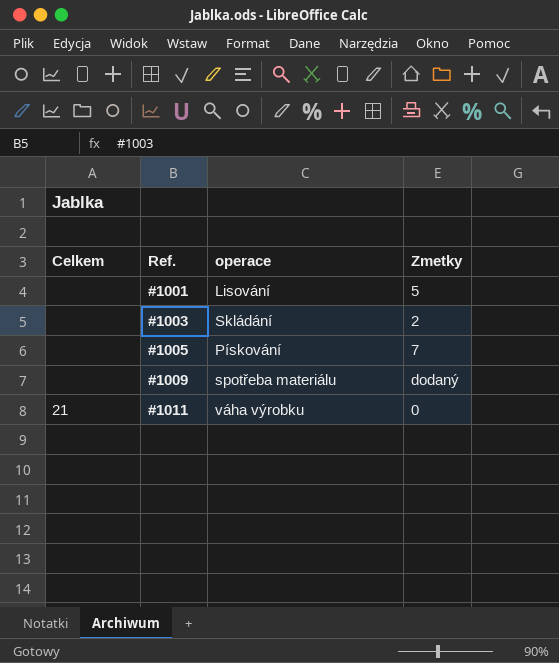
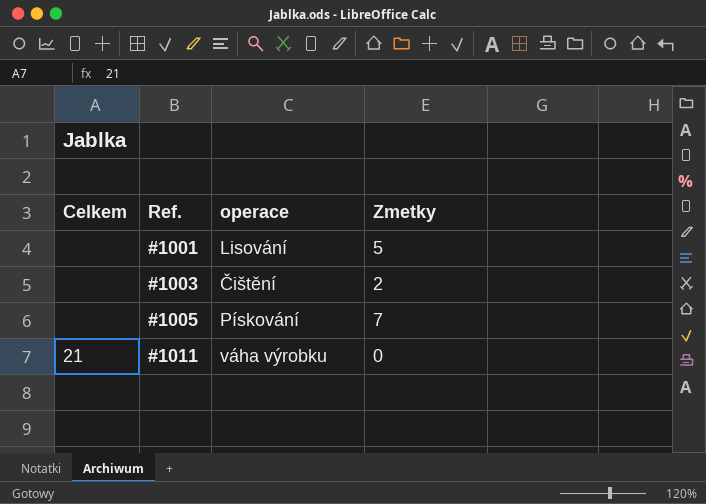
row #1009: none | spotřeba materiálu | dodaný -> none
#1003 | operace: Skládání -> Čištění

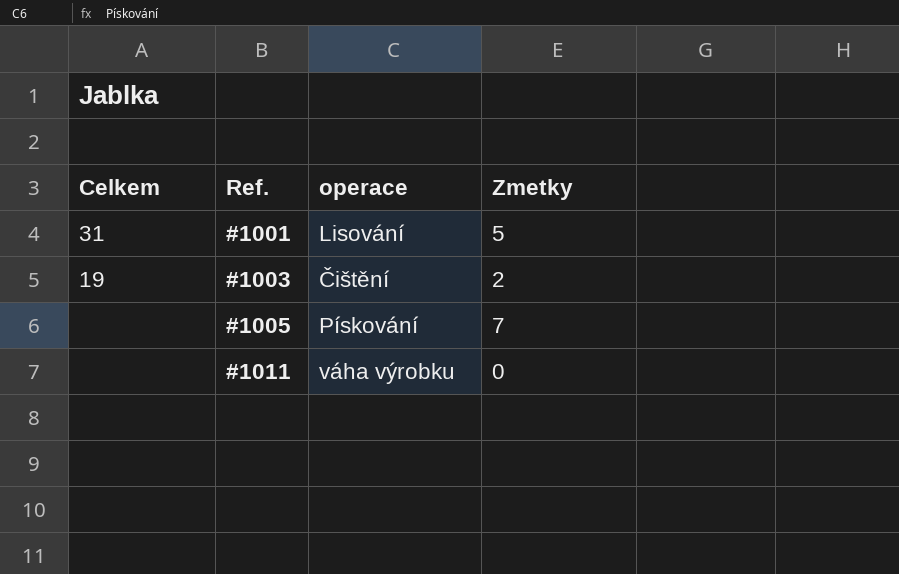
#1001 | Celkem: none -> 31
#1003 | Celkem: none -> 19
#1011 | Celkem: 21 -> none

